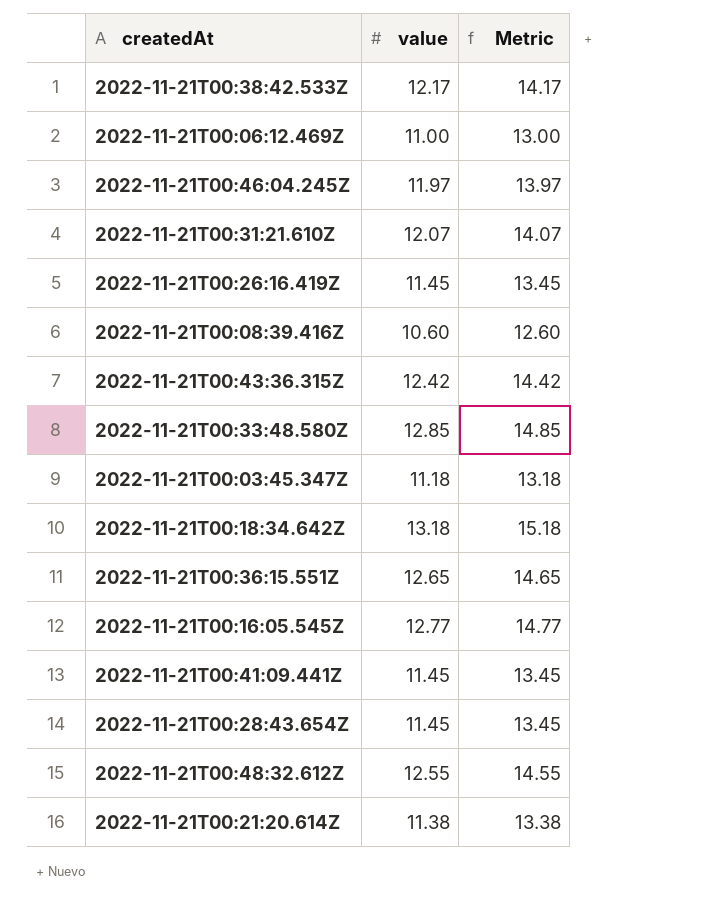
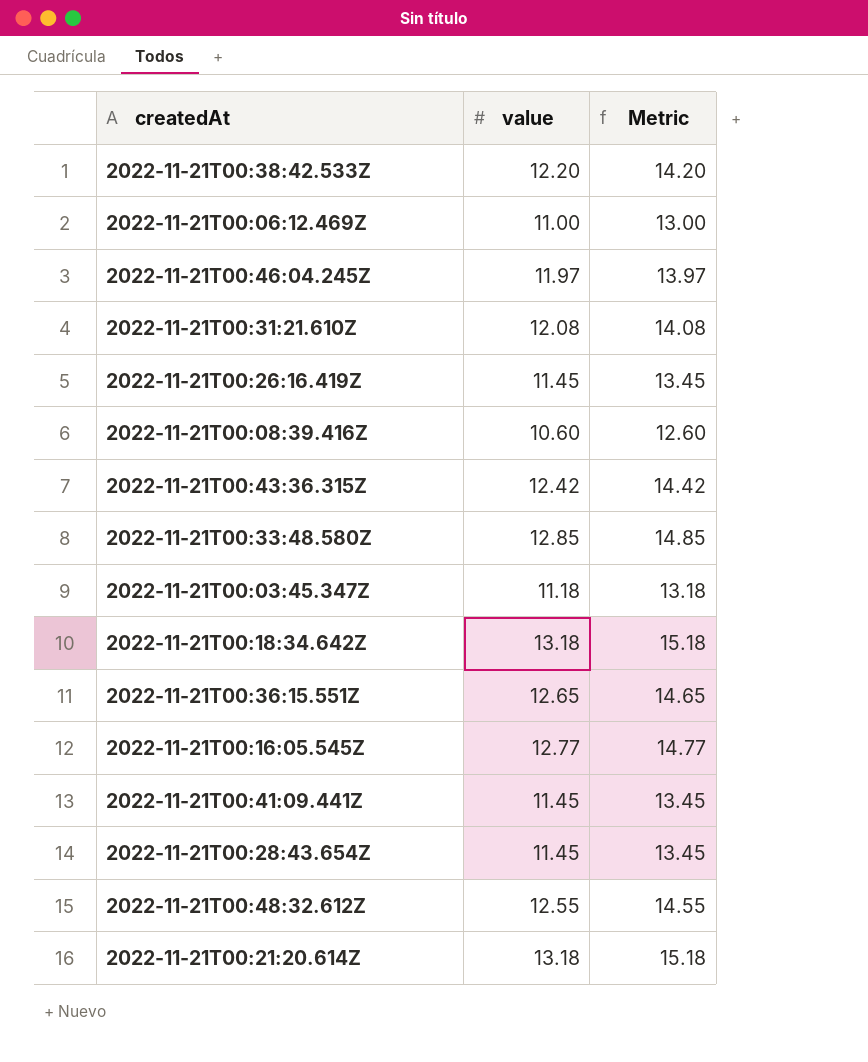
2022-11-21T00:38:42.533Z | value: 12.17 -> 12.20
2022-11-21T00:38:42.533Z | Metric: 14.17 -> 14.20
2022-11-21T00:31:21.610Z | value: 12.07 -> 12.08
2022-11-21T00:31:21.610Z | Metric: 14.07 -> 14.08
2022-11-21T00:21:20.614Z | value: 11.38 -> 13.18
2022-11-21T00:21:20.614Z | Metric: 13.38 -> 15.18

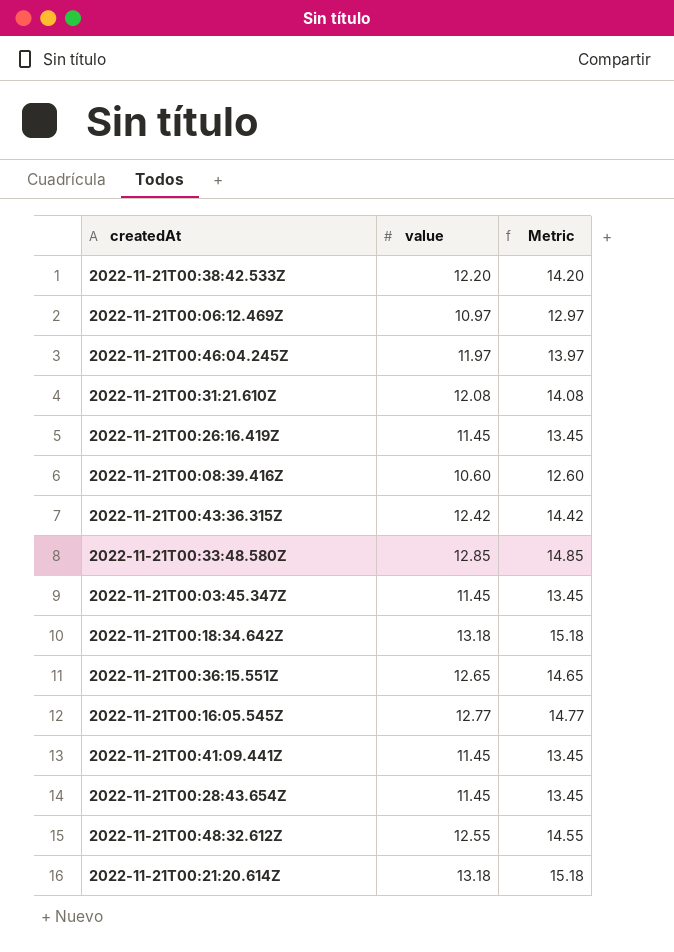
2022-11-21T00:06:12.469Z | value: 11.00 -> 10.97
2022-11-21T00:06:12.469Z | Metric: 13.00 -> 12.97
2022-11-21T00:03:45.347Z | value: 11.18 -> 11.45
2022-11-21T00:03:45.347Z | Metric: 13.18 -> 13.45

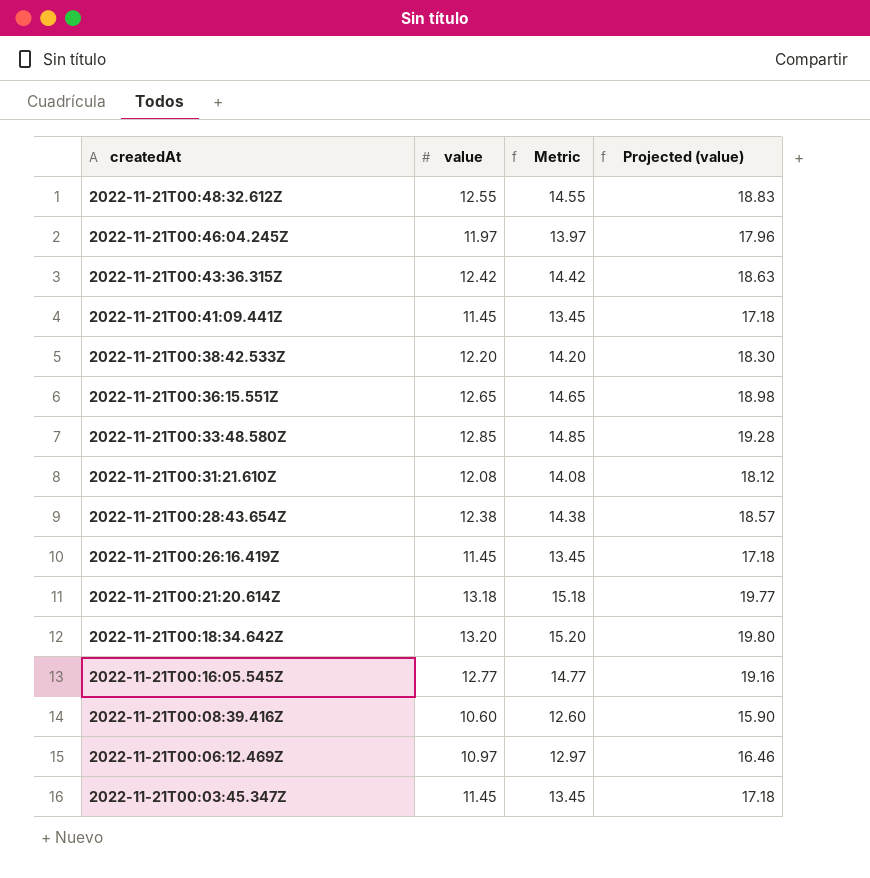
row order: none -> createdAt descending
column Projected (value) | formula: none -> [value] * 1.5
2022-11-21T00:28:43.654Z | value: 11.45 -> 12.38
2022-11-21T00:28:43.654Z | Metric: 13.45 -> 14.38
2022-11-21T00:18:34.642Z | value: 13.18 -> 13.20
2022-11-21T00:18:34.642Z | Metric: 15.18 -> 15.20

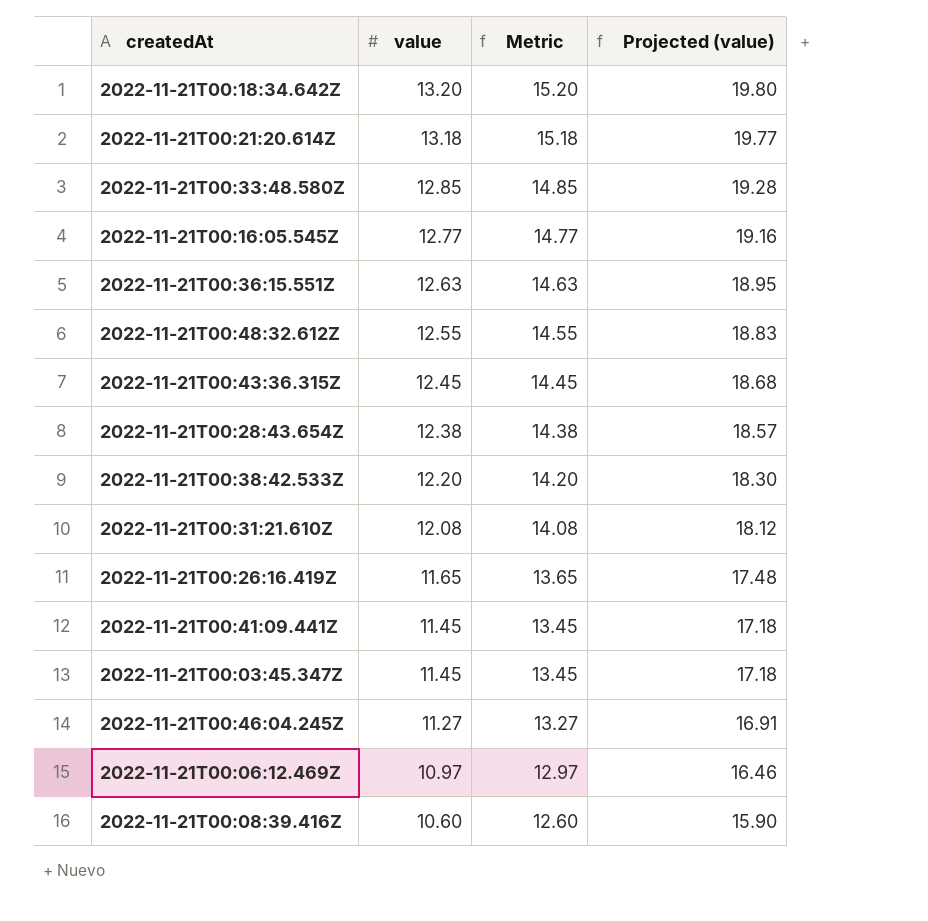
row order: createdAt descending -> value descending
2022-11-21T00:36:15.551Z | value: 12.65 -> 12.63
2022-11-21T00:36:15.551Z | Metric: 14.65 -> 14.63
2022-11-21T00:36:15.551Z | Projected (value): 18.98 -> 18.95
2022-11-21T00:43:36.315Z | value: 12.42 -> 12.45
2022-11-21T00:43:36.315Z | Metric: 14.42 -> 14.45
2022-11-21T00:43:36.315Z | Projected (value): 18.63 -> 18.68
2022-11-21T00:26:16.419Z | value: 11.45 -> 11.65
2022-11-21T00:26:16.419Z | Metric: 13.45 -> 13.65
2022-11-21T00:26:16.419Z | Projected (value): 17.18 -> 17.48
2022-11-21T00:46:04.245Z | value: 11.97 -> 11.27
2022-11-21T00:46:04.245Z | Metric: 13.97 -> 13.27
2022-11-21T00:46:04.245Z | Projected (value): 17.96 -> 16.91

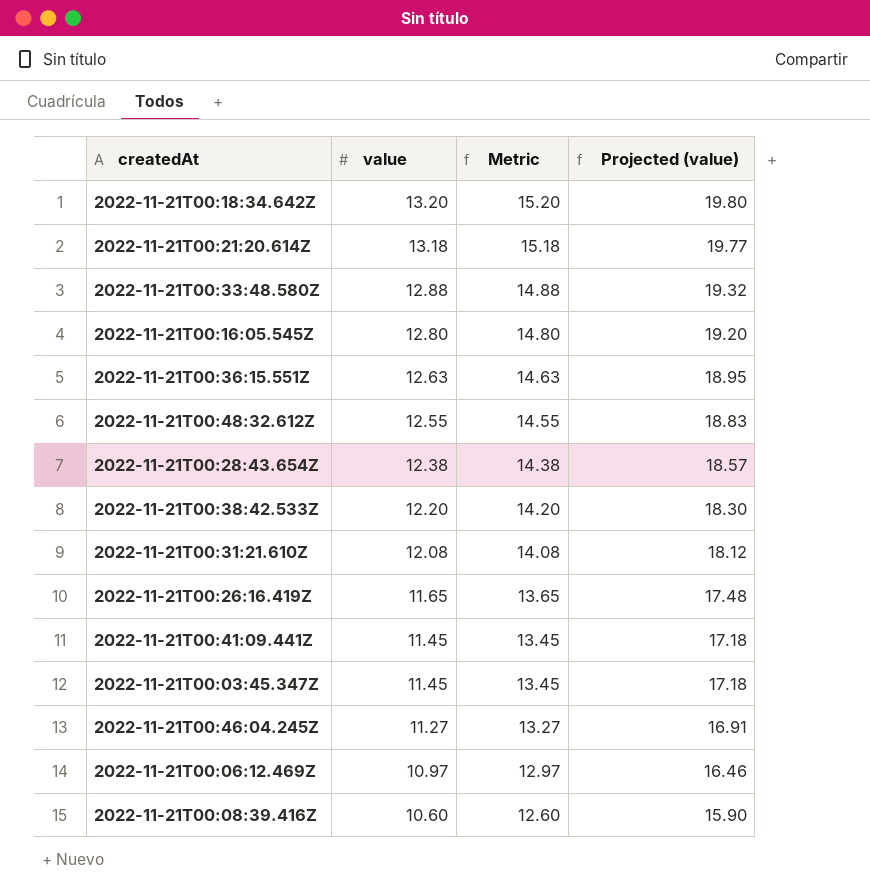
row 2022-11-21T00:43:36.315Z: 12.45 | 14.45 | 18.68 -> none
2022-11-21T00:33:48.580Z | value: 12.85 -> 12.88
2022-11-21T00:33:48.580Z | Metric: 14.85 -> 14.88
2022-11-21T00:33:48.580Z | Projected (value): 19.28 -> 19.32
2022-11-21T00:16:05.545Z | value: 12.77 -> 12.80
2022-11-21T00:16:05.545Z | Metric: 14.77 -> 14.80
2022-11-21T00:16:05.545Z | Projected (value): 19.16 -> 19.20

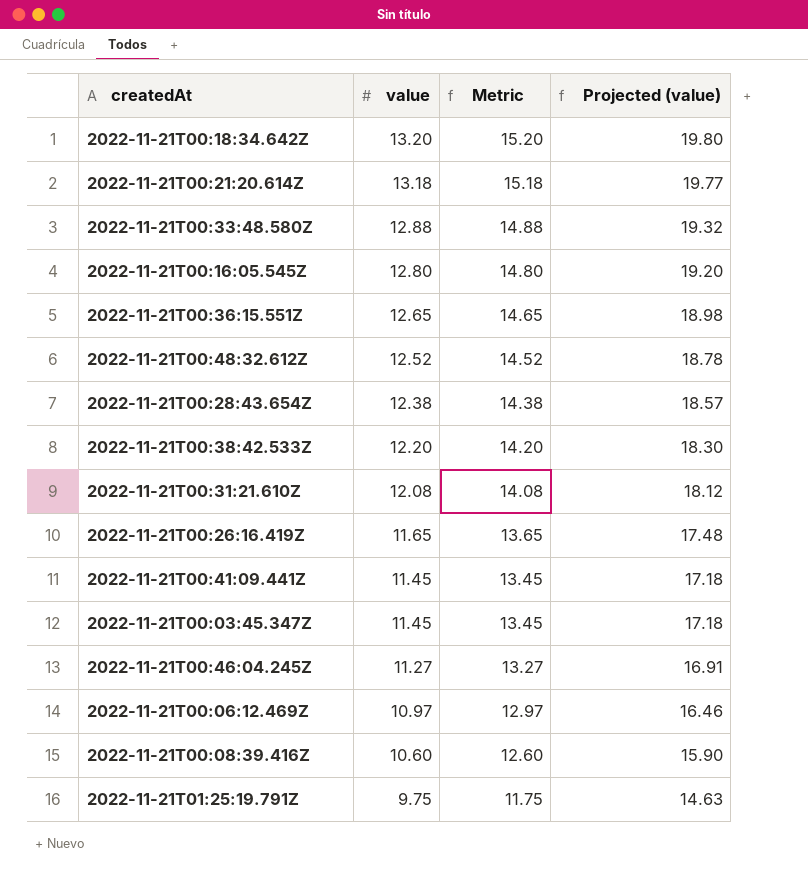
2022-11-21T00:36:15.551Z | value: 12.63 -> 12.65
2022-11-21T00:36:15.551Z | Metric: 14.63 -> 14.65
2022-11-21T00:36:15.551Z | Projected (value): 18.95 -> 18.98
2022-11-21T00:48:32.612Z | value: 12.55 -> 12.52
2022-11-21T00:48:32.612Z | Metric: 14.55 -> 14.52
2022-11-21T00:48:32.612Z | Projected (value): 18.83 -> 18.78
row 2022-11-21T01:25:19.791Z: none -> 9.75 | 11.75 | 14.63

